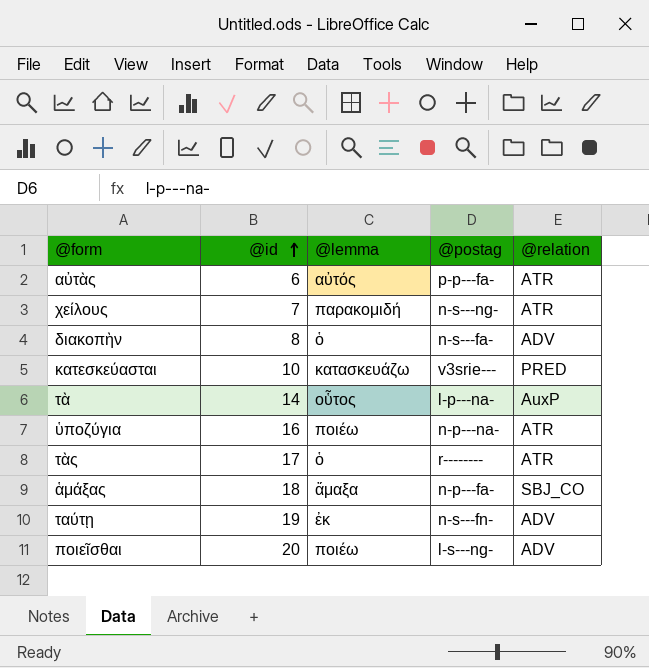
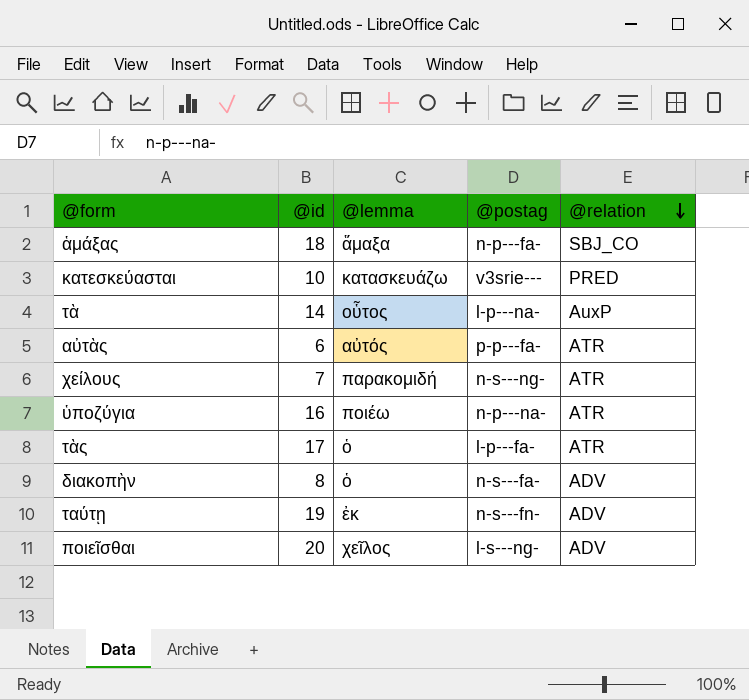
row order: @id ascending -> @relation descending
τὰς | @postag: r-------- -> l-p---fa-
ποιεῖσθαι | @lemma: ποιέω -> χεῖλος

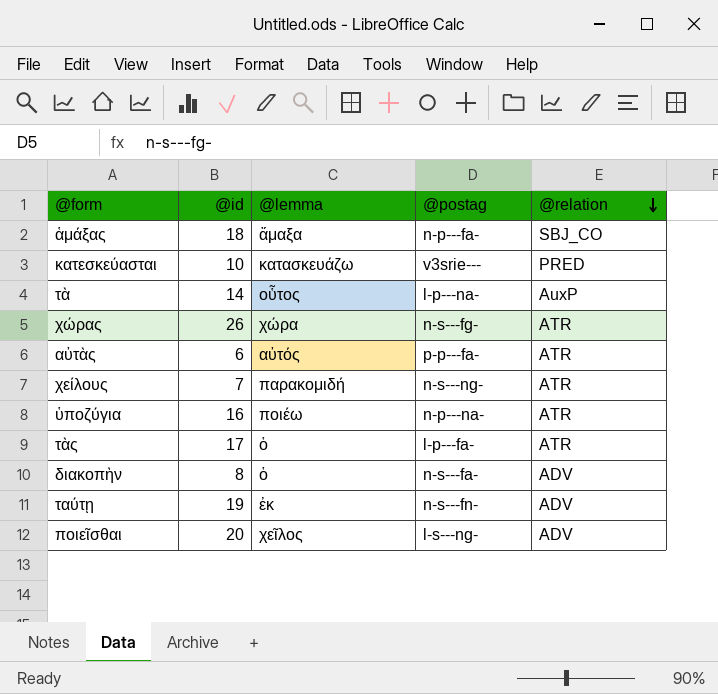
row χώρας: none -> 26 | χώρα | n-s---fg- | ATR

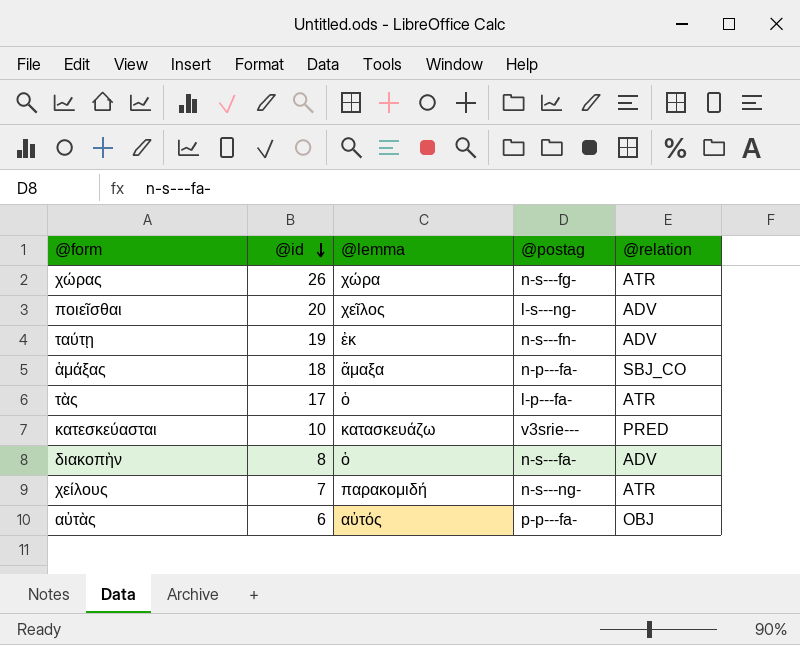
row order: @relation descending -> @id descending
row τὰ: 14 | οὗτος | l-p---na- | AuxP -> none
row ὑποζύγια: 16 | ποιέω | n-p---na- | ATR -> none
αὐτὰς | @relation: ATR -> OBJ

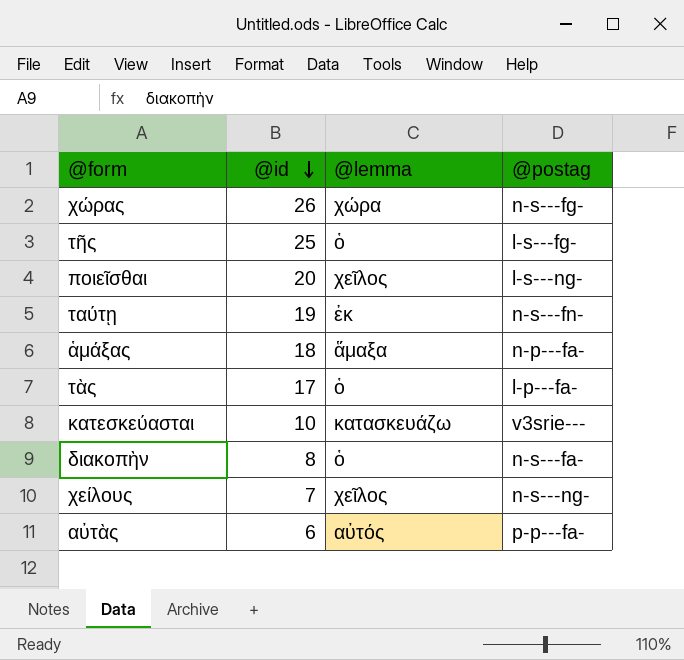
column @relation | position: 5 -> none
row τῆς: none -> 25 | ὁ | l-s---fg-
χείλους | @lemma: παρακομιδή -> χεῖλος

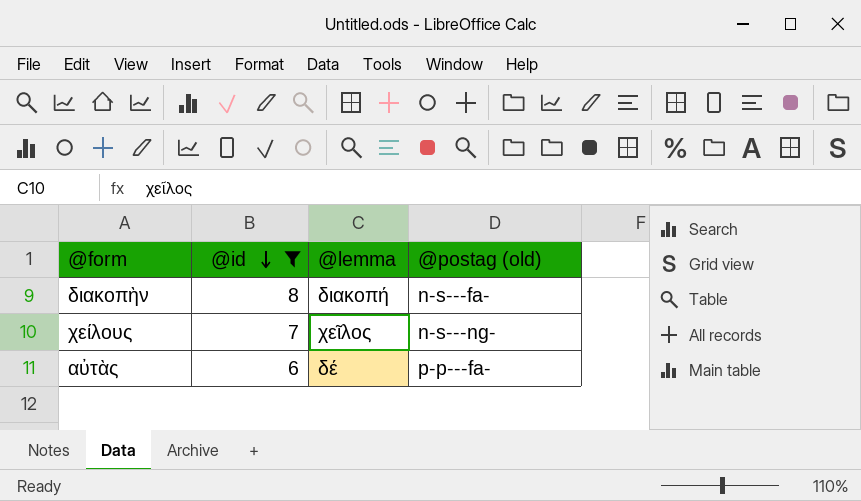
filter: none -> @id <= 8
column name: @postag -> @postag (old)
διακοπὴν | @lemma: ὁ -> διακοπή
αὐτὰς | @lemma: αὐτός -> δέ

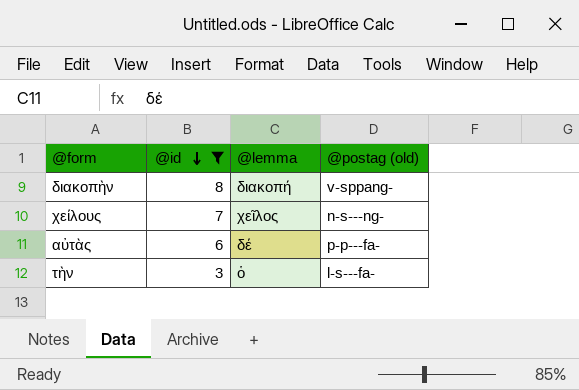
διακοπὴν | @postag (old): n-s---fa- -> v-sppang-
row τὴν: none -> 3 | ὁ | l-s---fa-

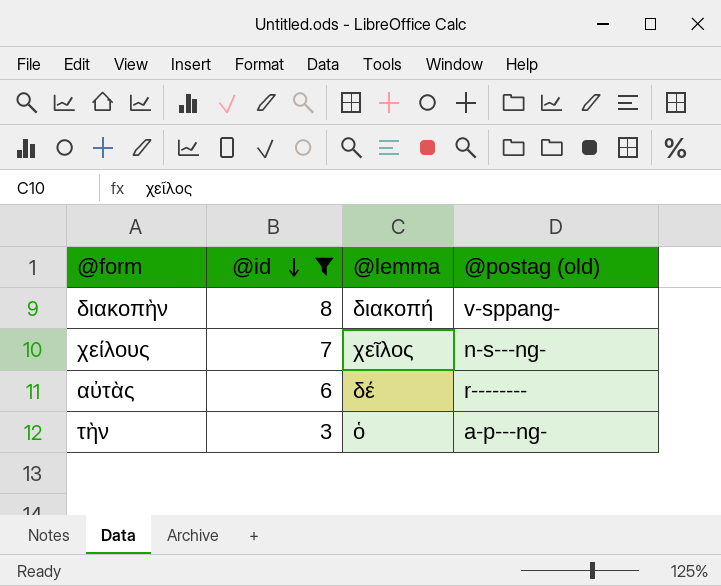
αὐτὰς | @postag (old): p-p---fa- -> r--------
τὴν | @postag (old): l-s---fa- -> a-p---ng-

